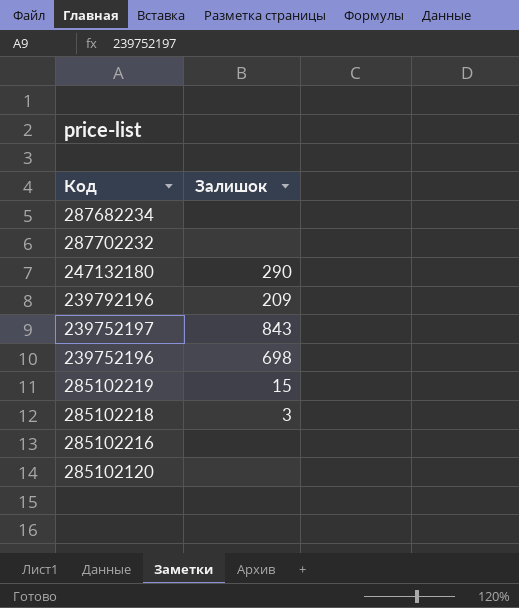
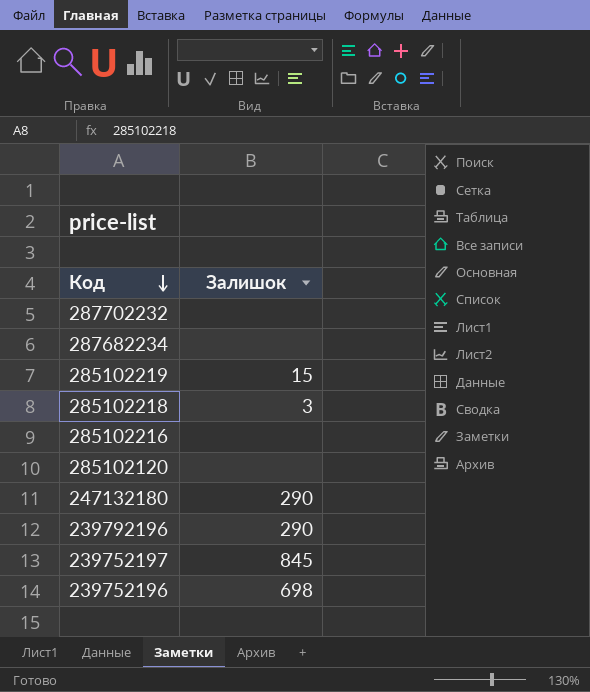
row order: none -> Код descending
239792196 | Залишок: 209 -> 290
239752197 | Залишок: 843 -> 845

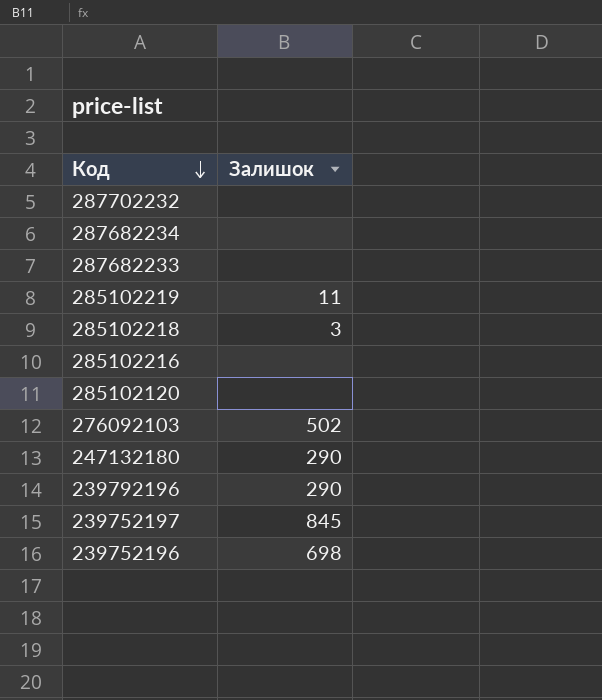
row 287682233: none -> none
285102219 | Залишок: 15 -> 11
row 276092103: none -> 502

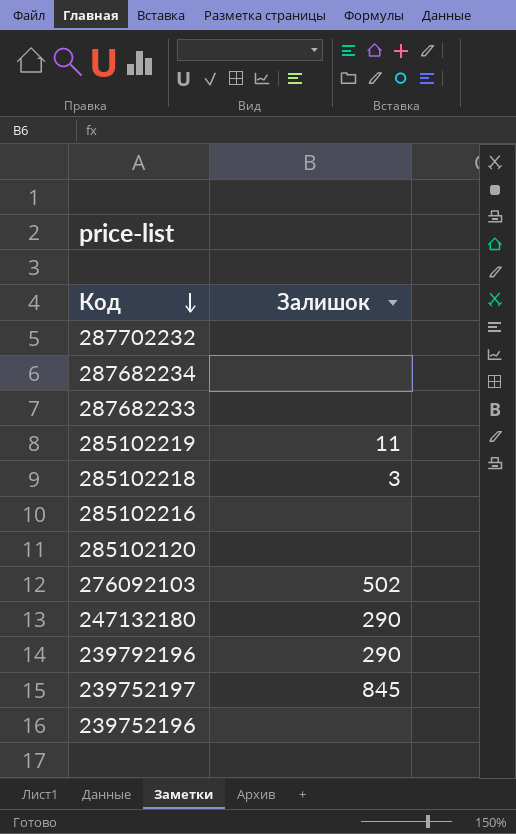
239752196 | Залишок: 698 -> none

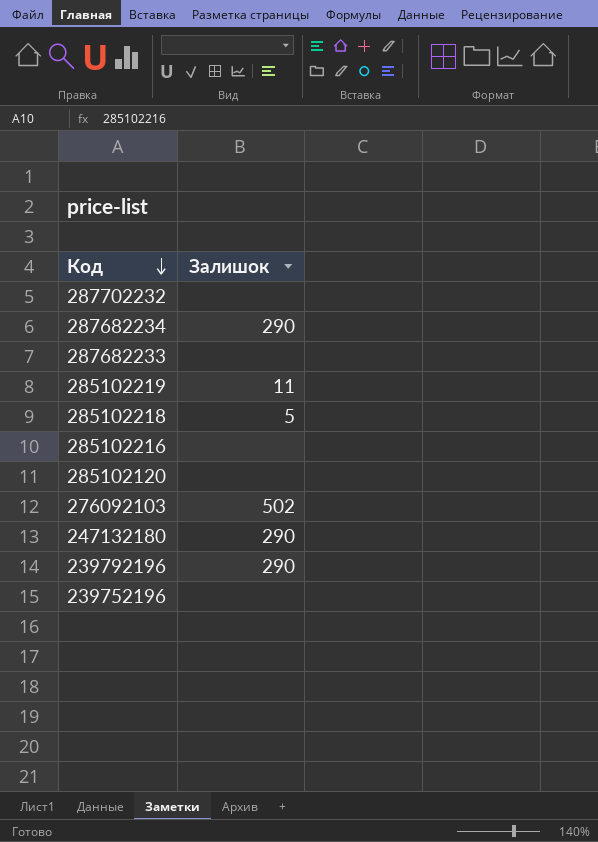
row 239752197: 845 -> none
287682234 | Залишок: none -> 290
285102218 | Залишок: 3 -> 5

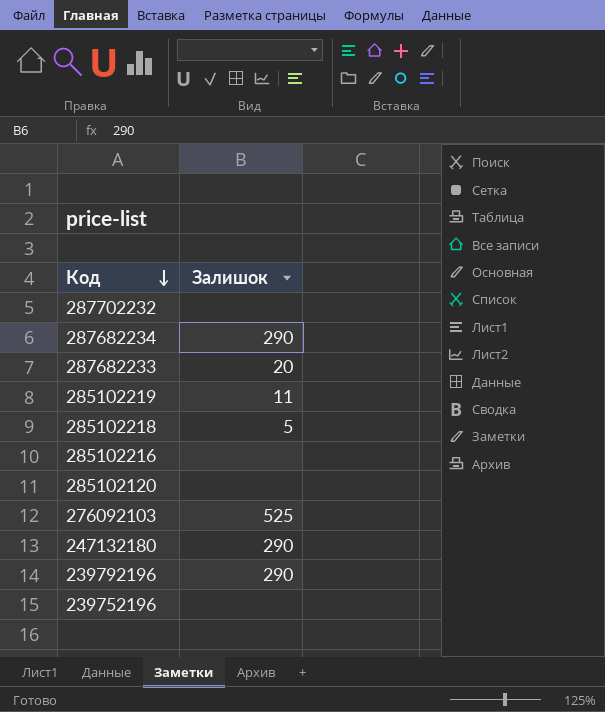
287682233 | Залишок: none -> 20
276092103 | Залишок: 502 -> 525

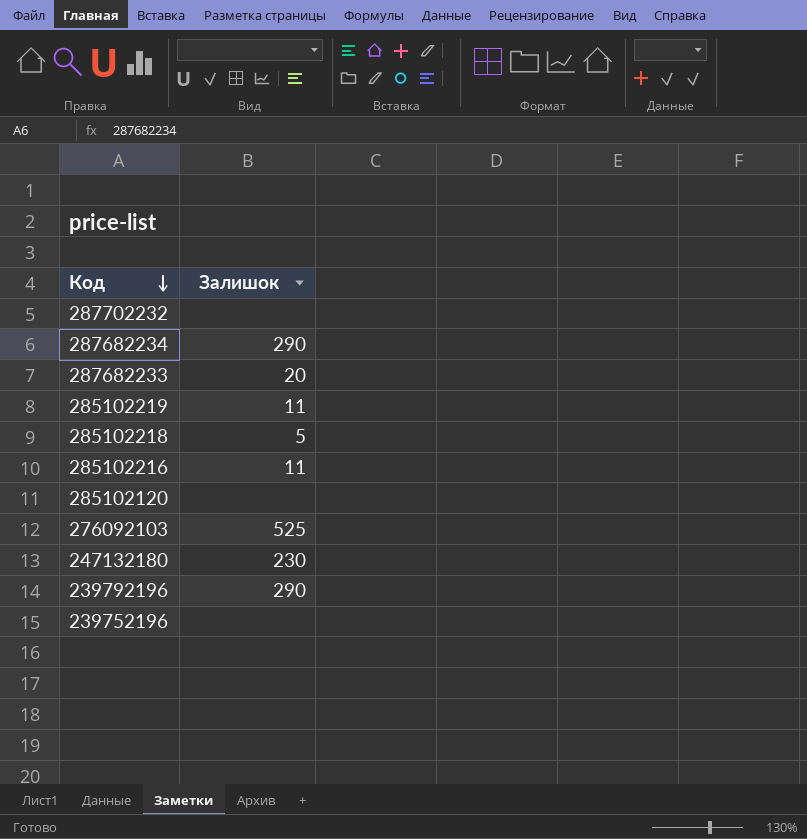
285102216 | Залишок: none -> 11
247132180 | Залишок: 290 -> 230

